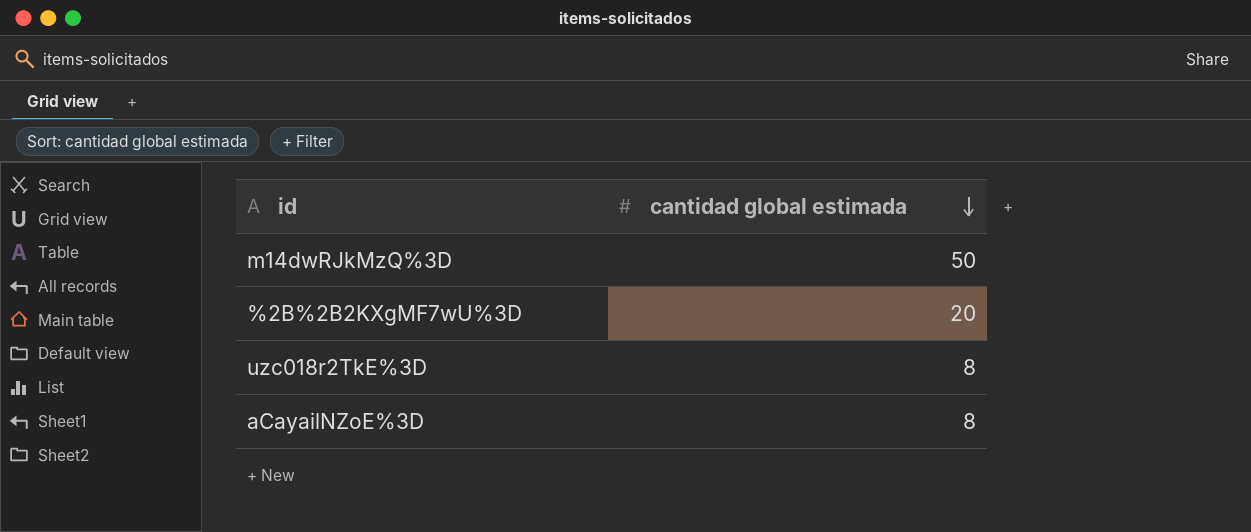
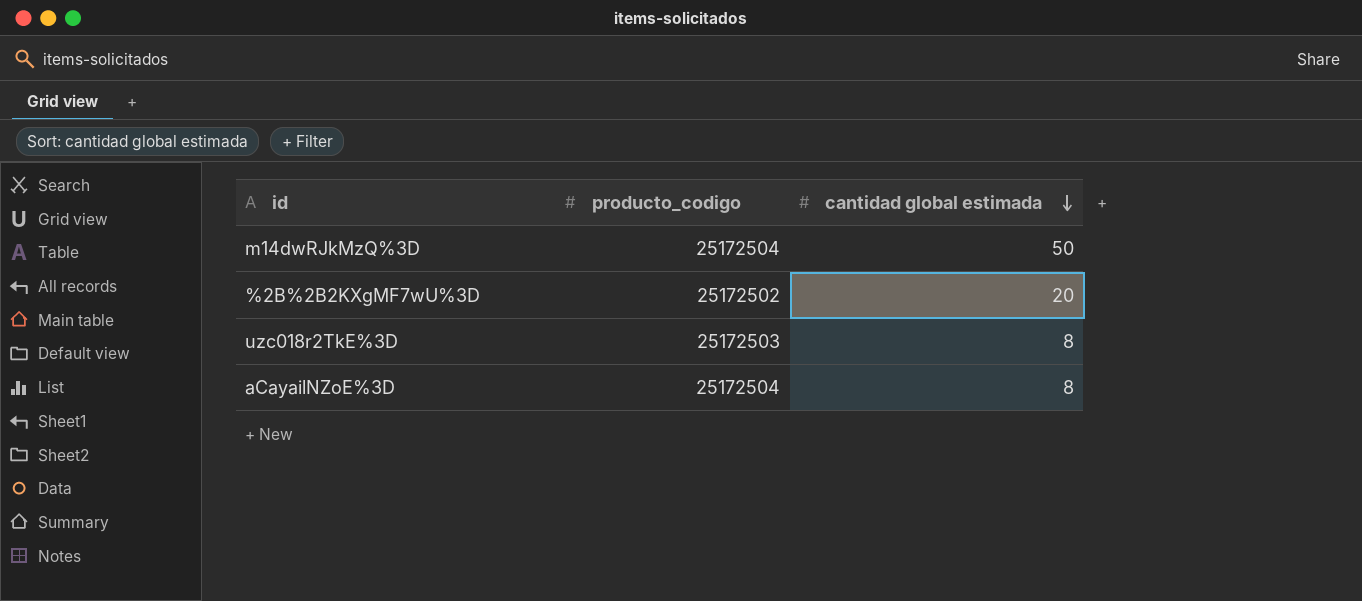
column producto_codigo | position: none -> 2

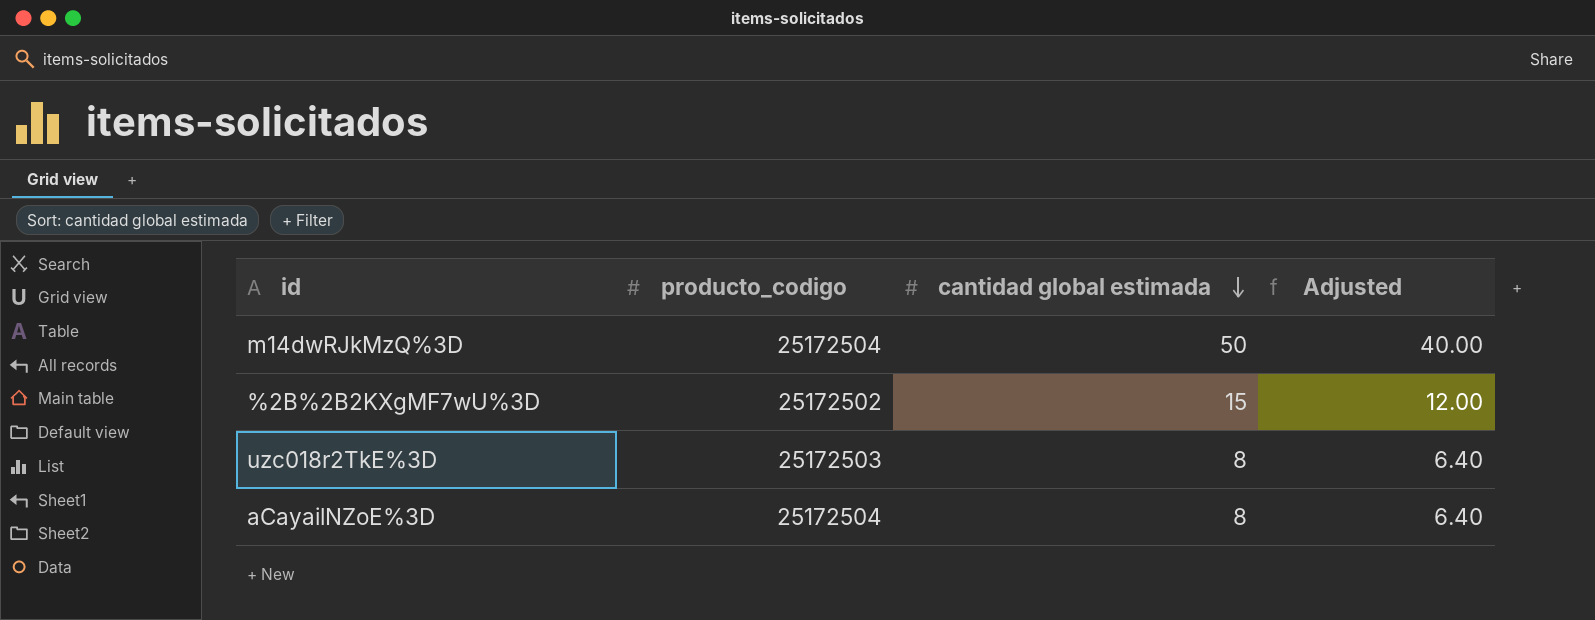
column Adjusted | formula: none -> [cantidad global estimada] * 0.8
%2B%2B2KXgMF7wU%3D | cantidad global estimada: 20 -> 15

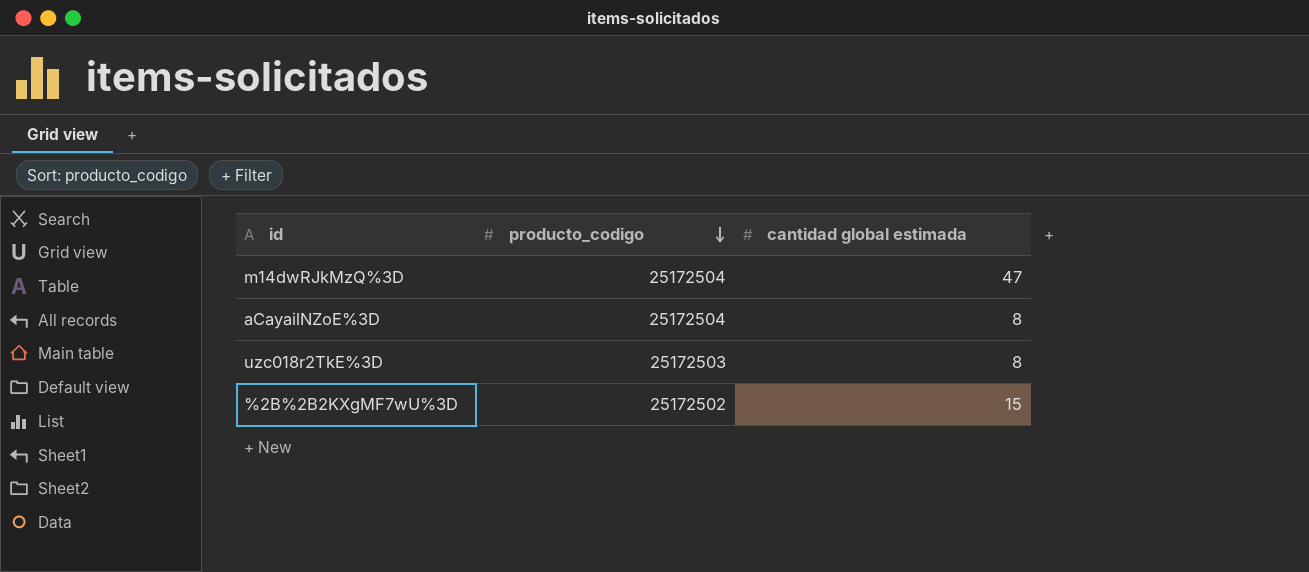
row order: cantidad global estimada descending -> producto_codigo descending
column Adjusted | formula: [cantidad global estimada] * 0.8 -> none
m14dwRJkMzQ%3D | cantidad global estimada: 50 -> 47

